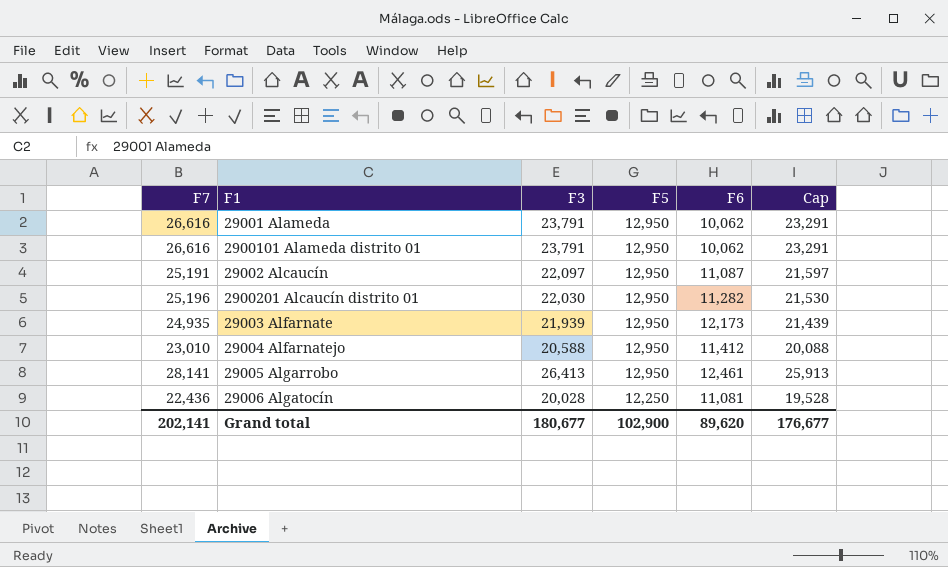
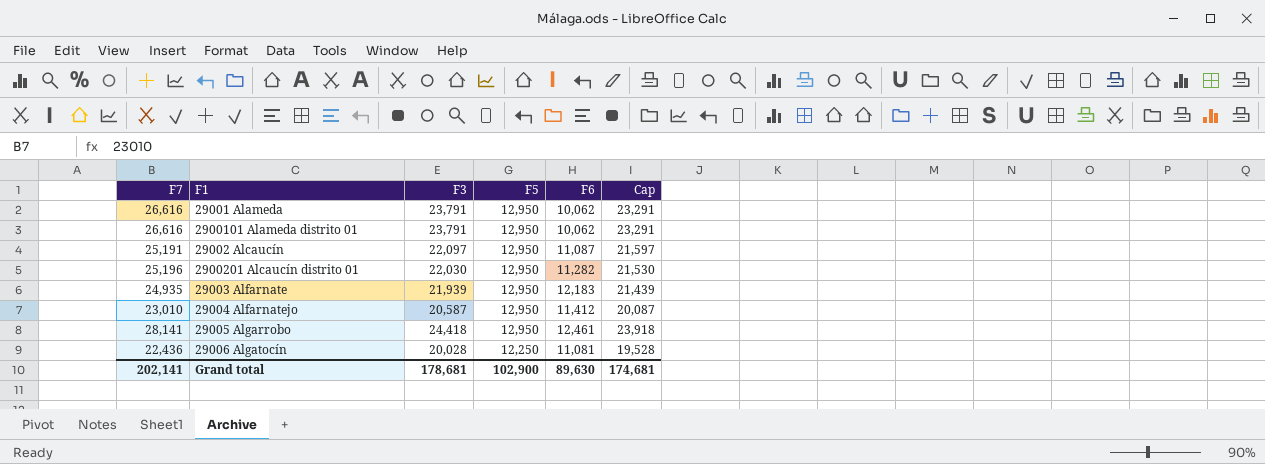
29003 Alfarnate | F6: 12,173 -> 12,183
29004 Alfarnatejo | F3: 20,588 -> 20,587
29004 Alfarnatejo | Cap: 20,088 -> 20,087
29005 Algarrobo | F3: 26,413 -> 24,418
29005 Algarrobo | Cap: 25,913 -> 23,918
Grand total | F3: 180,677 -> 178,681
Grand total | F6: 89,620 -> 89,630
Grand total | Cap: 176,677 -> 174,681

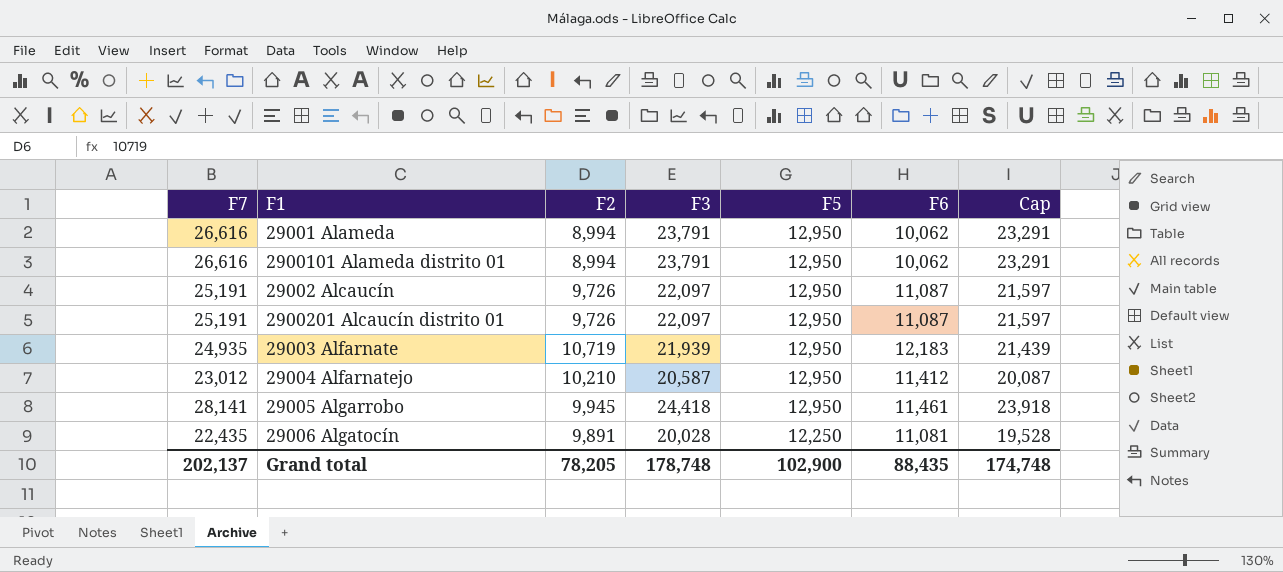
column F2 | position: none -> 3
2900201 Alcaucín distrito 01 | F7: 25,196 -> 25,191
2900201 Alcaucín distrito 01 | F3: 22,030 -> 22,097
2900201 Alcaucín distrito 01 | F6: 11,282 -> 11,087
2900201 Alcaucín distrito 01 | Cap: 21,530 -> 21,597
29004 Alfarnatejo | F7: 23,010 -> 23,012
29005 Algarrobo | F6: 12,461 -> 11,461
29006 Algatocín | F7: 22,436 -> 22,435
Grand total | F7: 202,141 -> 202,137
Grand total | F3: 178,681 -> 178,748
Grand total | F6: 89,630 -> 88,435
Grand total | Cap: 174,681 -> 174,748

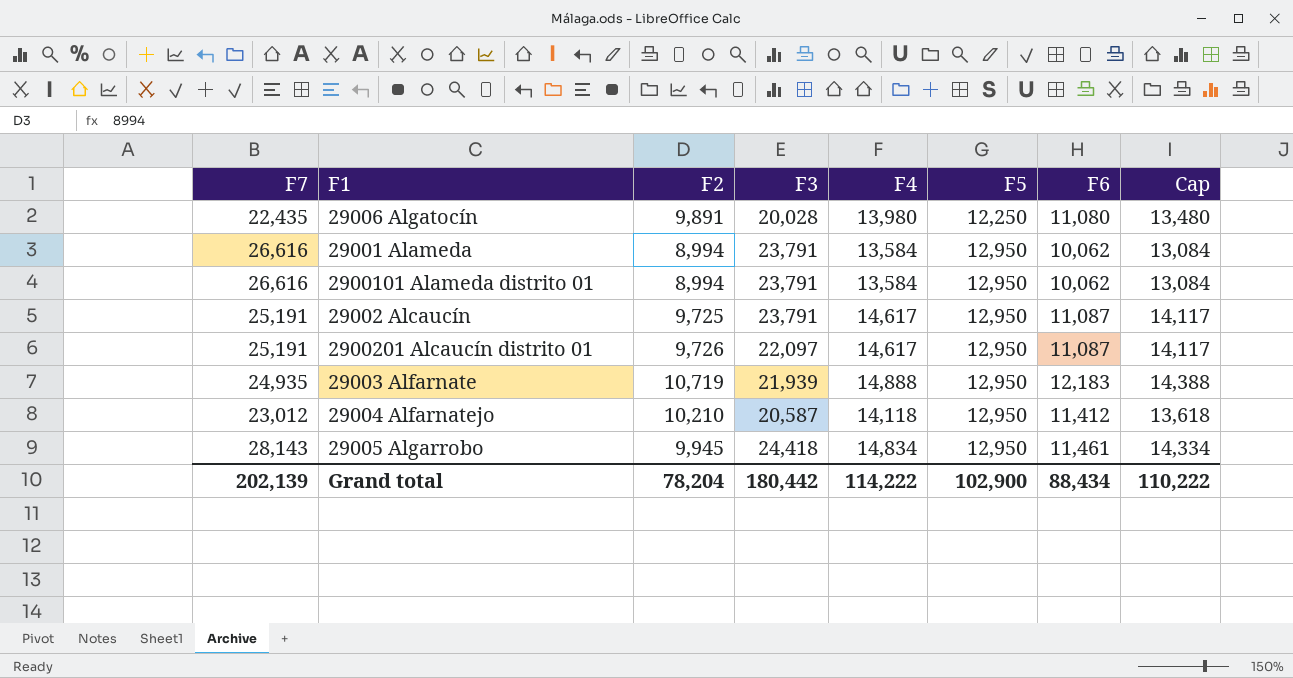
row order: F5 descending -> F5 ascending
column F4 | position: none -> 5
column Cap | formula: [F3] - 500 -> [F4] - 500
29006 Algatocín | F6: 11,081 -> 11,080
29002 Alcaucín | F2: 9,726 -> 9,725
29002 Alcaucín | F3: 22,097 -> 23,791
29005 Algarrobo | F7: 28,141 -> 28,143
Grand total | F7: 202,137 -> 202,139
Grand total | F2: 78,205 -> 78,204
Grand total | F3: 178,748 -> 180,442
Grand total | F6: 88,435 -> 88,434
Grand total | Cap: 174,748 -> 110,222

